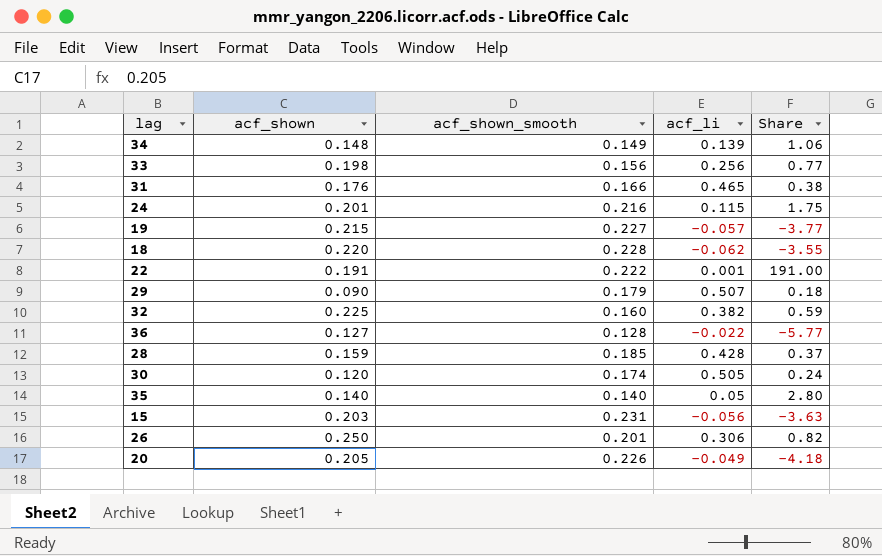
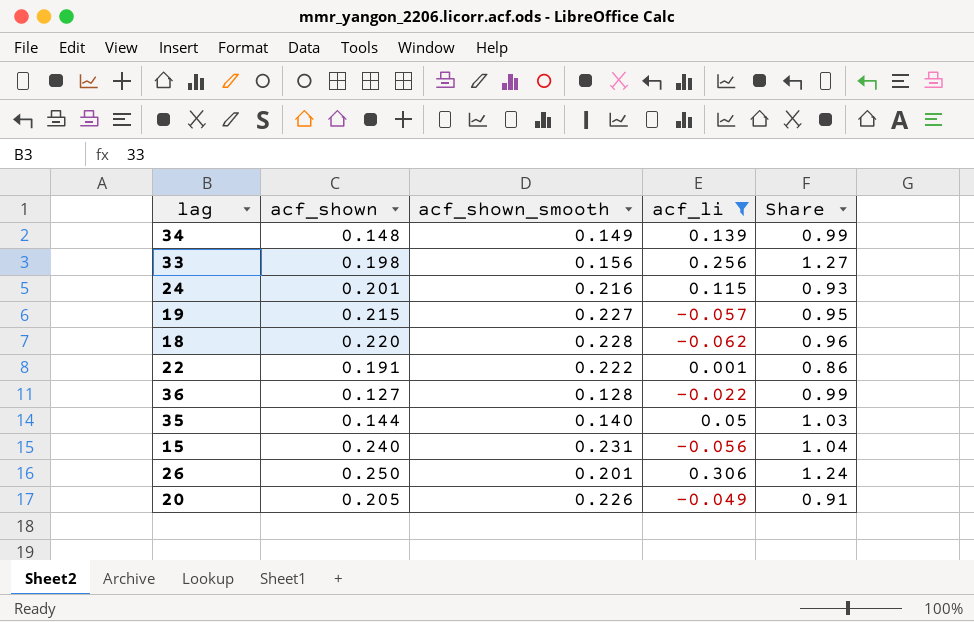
filter: none -> acf_li <= 0.306
column Share | formula: [acf_shown] / [acf_li] -> [acf_shown] / [acf_shown_smooth]
35 | acf_shown: 0.140 -> 0.144
15 | acf_shown: 0.203 -> 0.240

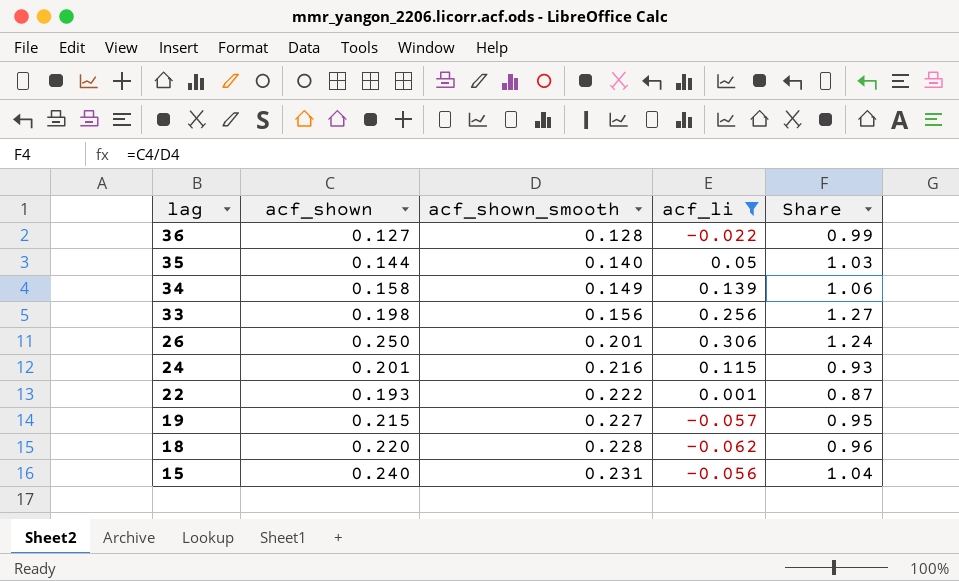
row order: none -> lag descending
row 20: 0.205 | 0.226 | -0.049 | 0.91 -> none
34 | acf_shown: 0.148 -> 0.158
34 | Share: 0.99 -> 1.06
22 | acf_shown: 0.191 -> 0.193
22 | Share: 0.86 -> 0.87

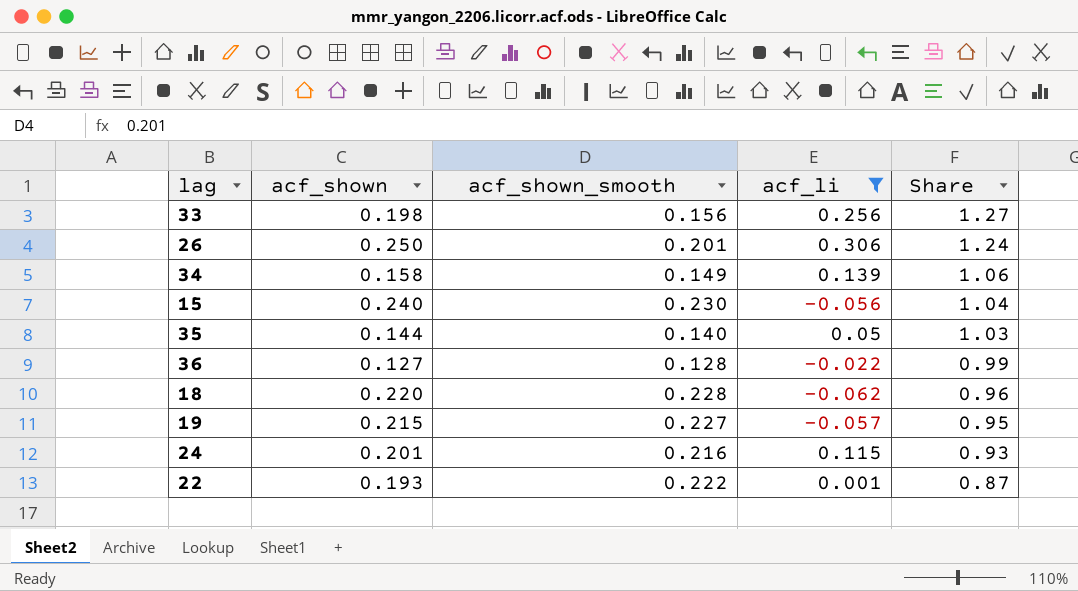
row order: lag descending -> Share descending
15 | acf_shown_smooth: 0.231 -> 0.230

